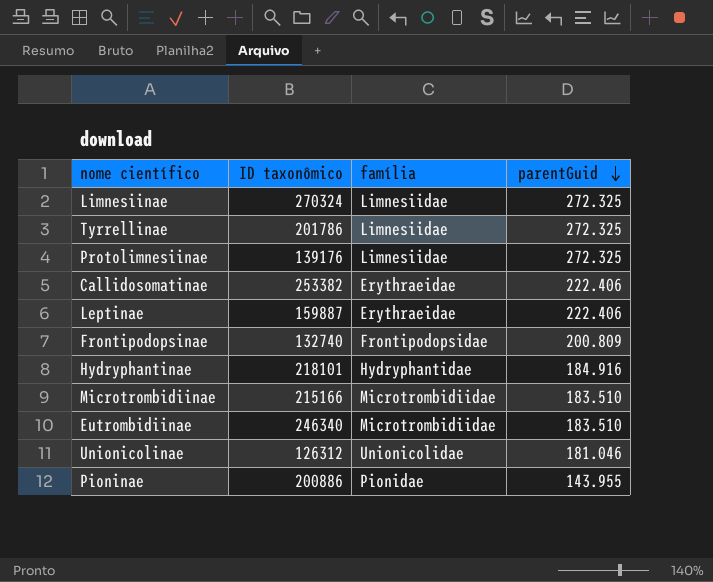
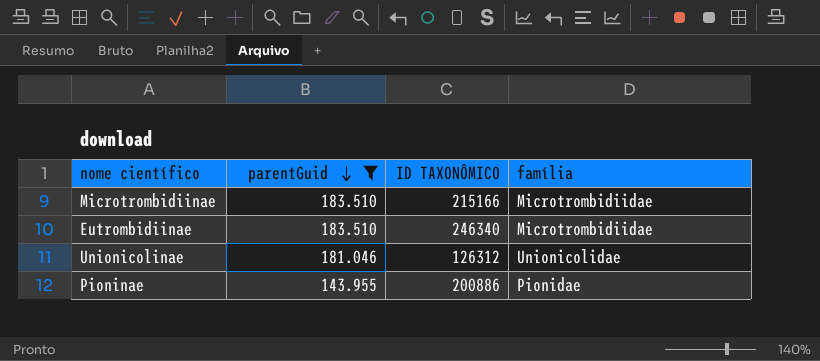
filter: none -> parentGuid <= 183.510
column parentGuid | position: 4 -> 2
column name: ID taxonômico -> ID TAXONÔMICO

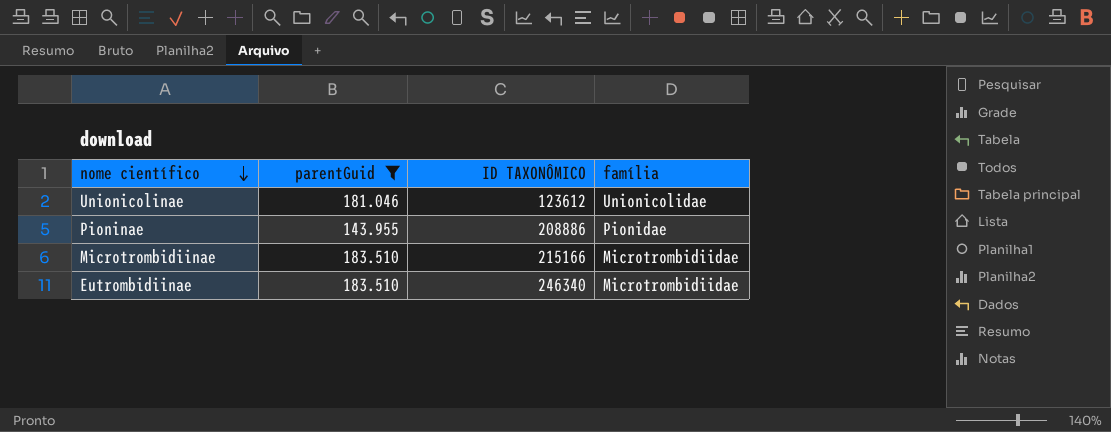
row order: parentGuid descending -> nome científico descending
Unionicolinae | ID TAXONÔMICO: 126312 -> 123612
Pioninae | ID TAXONÔMICO: 200886 -> 208886

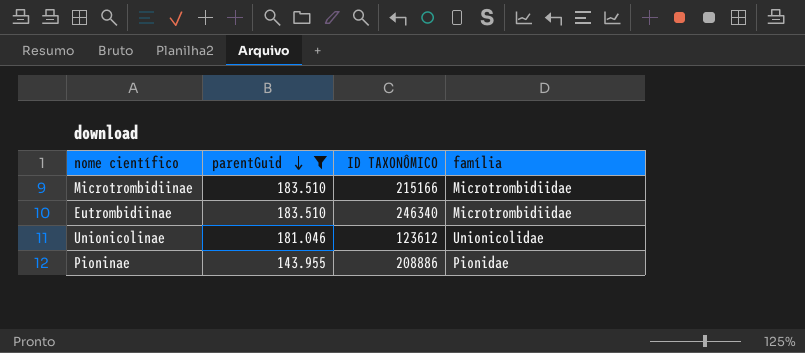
row order: nome científico descending -> parentGuid descending

